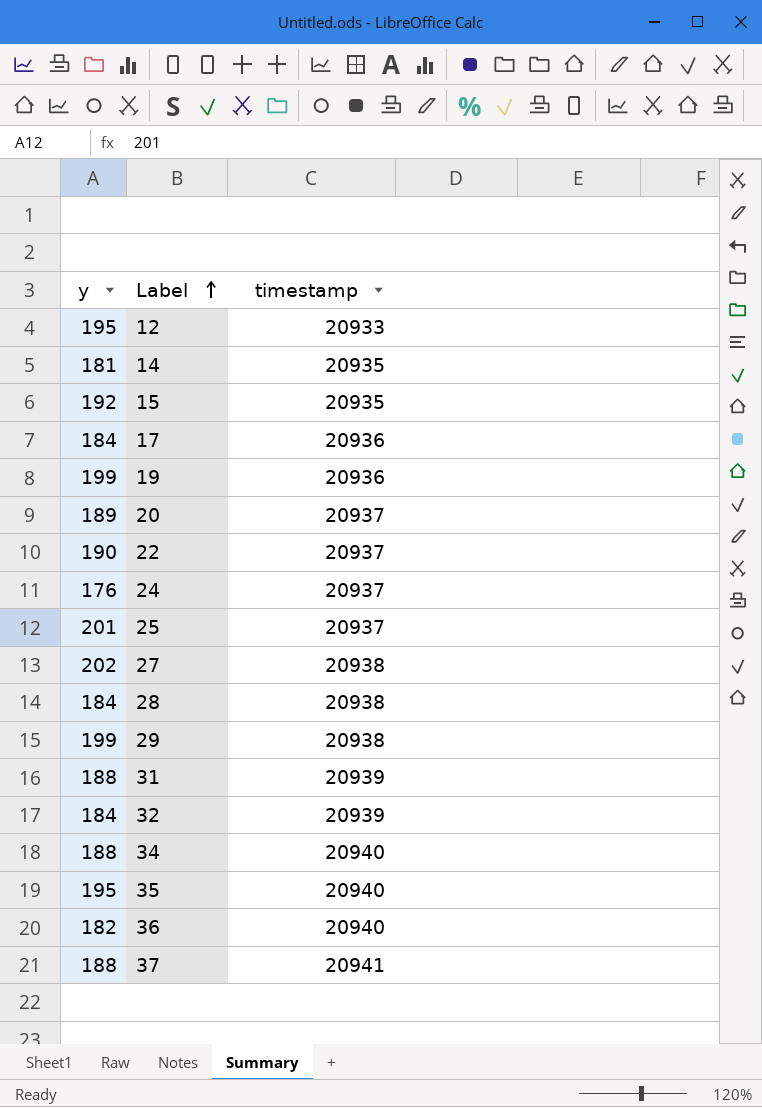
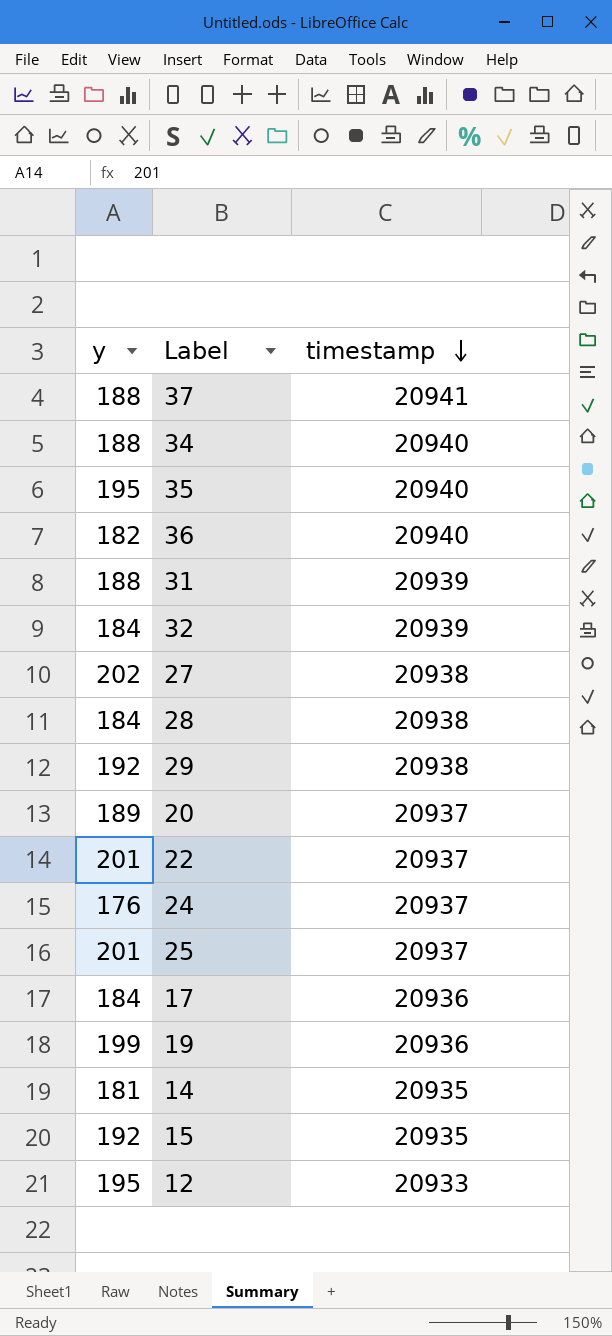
row order: Label ascending -> timestamp descending
29 | y: 199 -> 192
22 | y: 190 -> 201

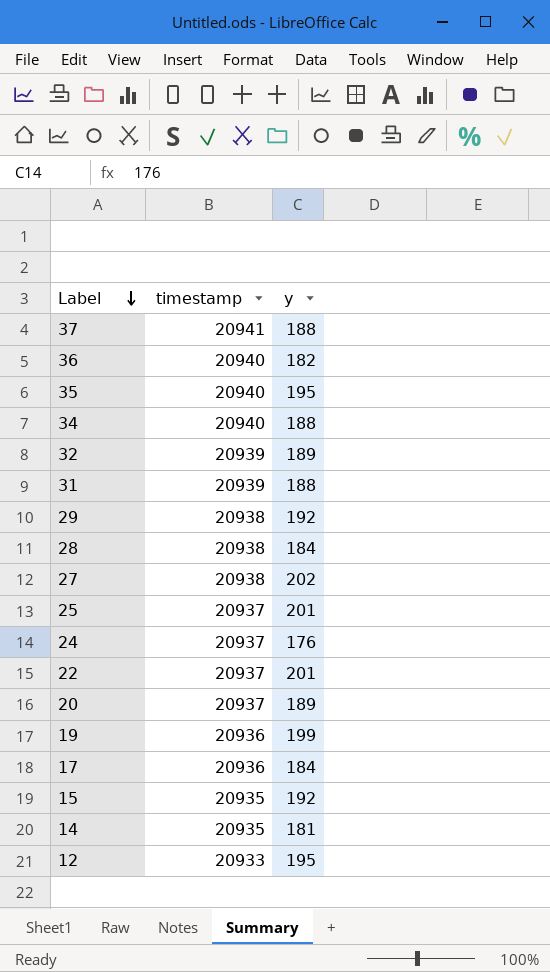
row order: timestamp descending -> Label descending
column y | position: 1 -> 3
32 | y: 184 -> 189

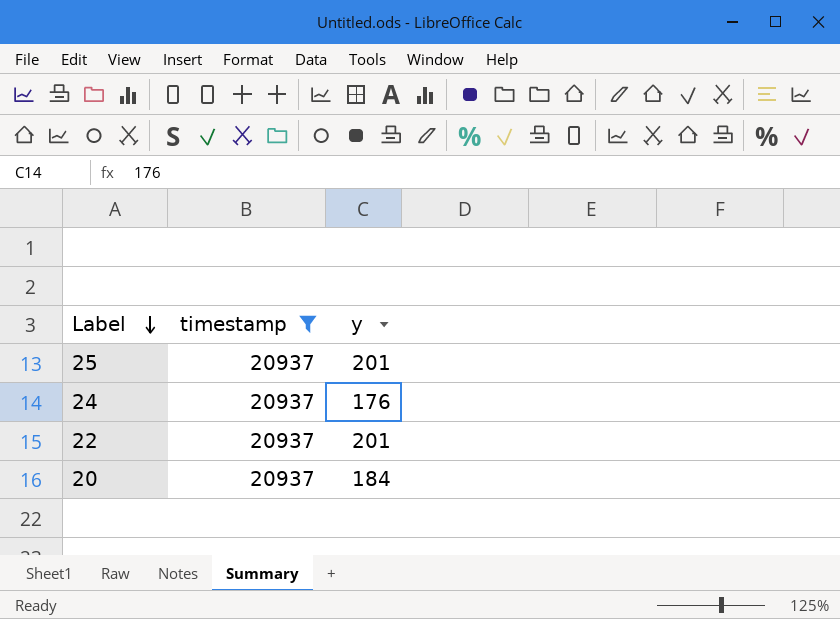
filter: none -> timestamp = 20937
20 | y: 189 -> 184

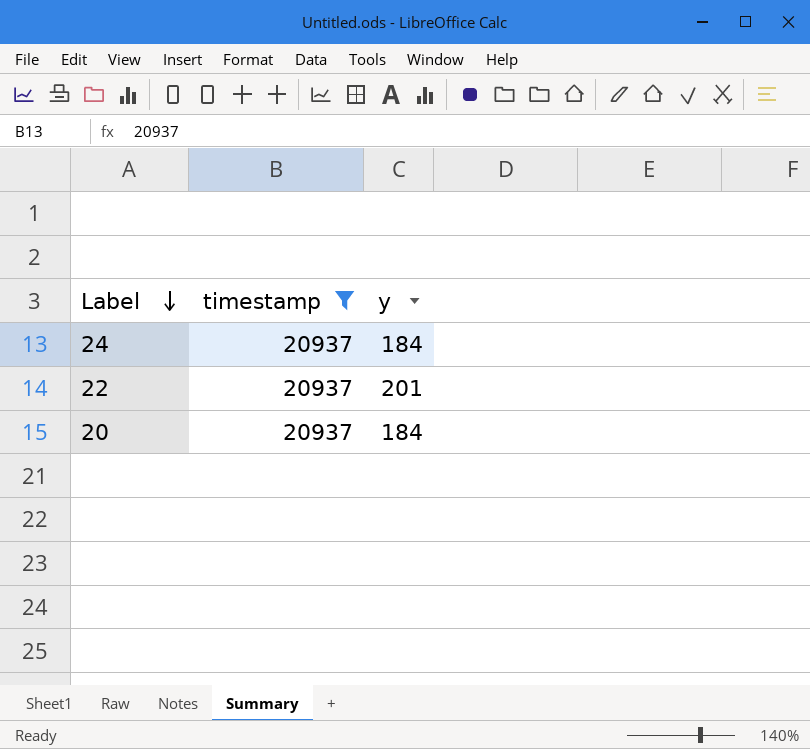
row 25: 20937 | 201 -> none
24 | y: 176 -> 184

